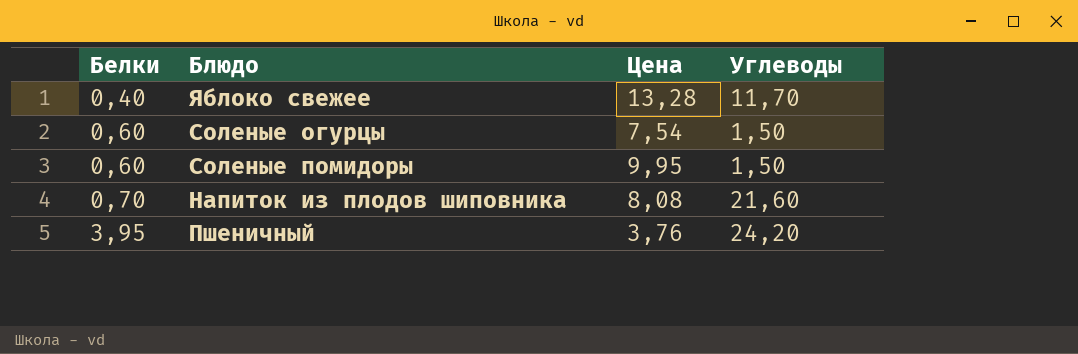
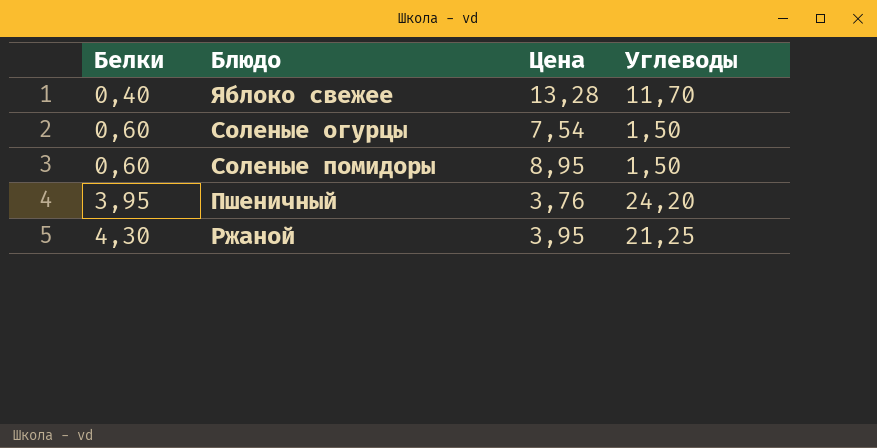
row Напиток из плодов шиповника: 0,70 | 8,08 | 21,60 -> none
Соленые помидоры | Цена: 9,95 -> 8,95
row Ржаной: none -> 4,30 | 3,95 | 21,25

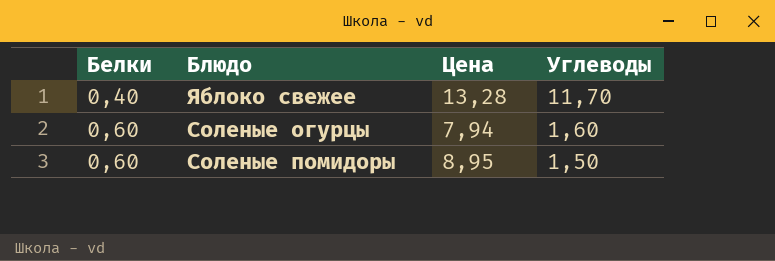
row Пшеничный: 3,95 | 3,76 | 24,20 -> none
row Ржаной: 4,30 | 3,95 | 21,25 -> none
Соленые огурцы | Цена: 7,54 -> 7,94
Соленые огурцы | Углеводы: 1,50 -> 1,60

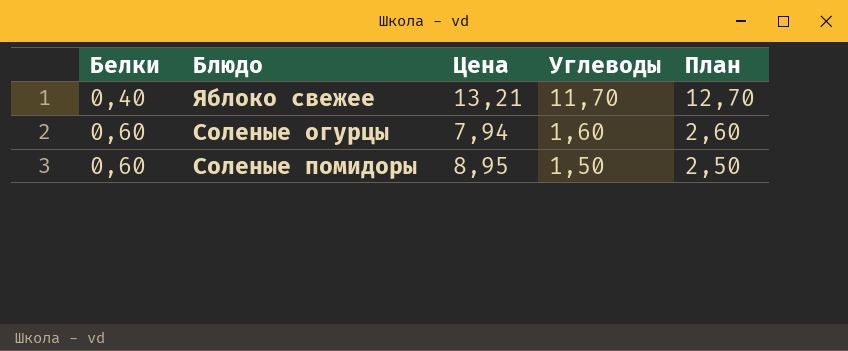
column План | formula: none -> [Углеводы] + 1
Яблоко свежее | Цена: 13,28 -> 13,21

